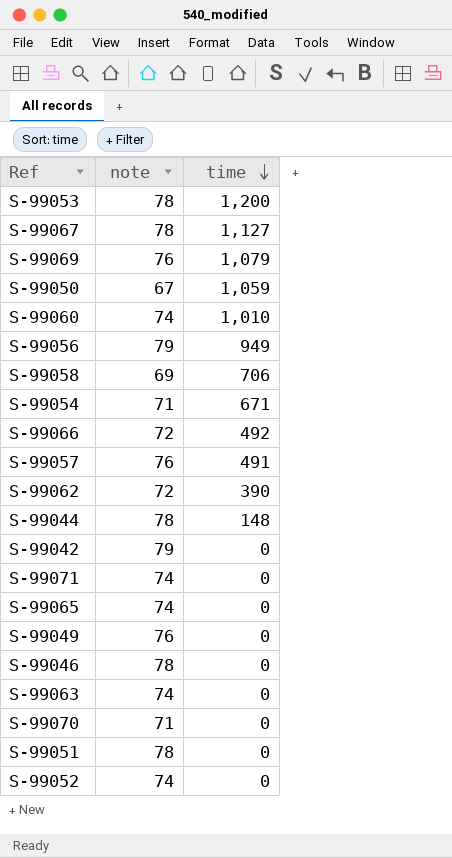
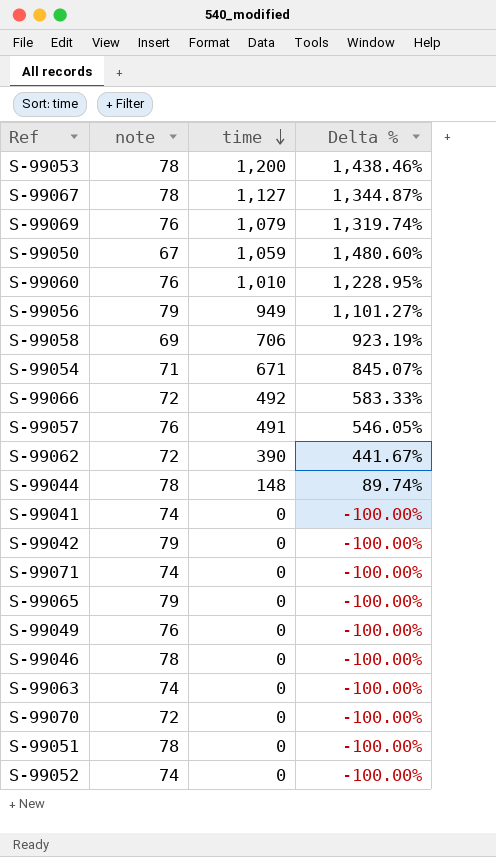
column Delta % | formula: none -> ([time] - [note]) / [note]
S-99060 | note: 74 -> 76
row S-99041: none -> 74 | 0 | -100.00%
S-99065 | note: 74 -> 79
S-99070 | note: 71 -> 72

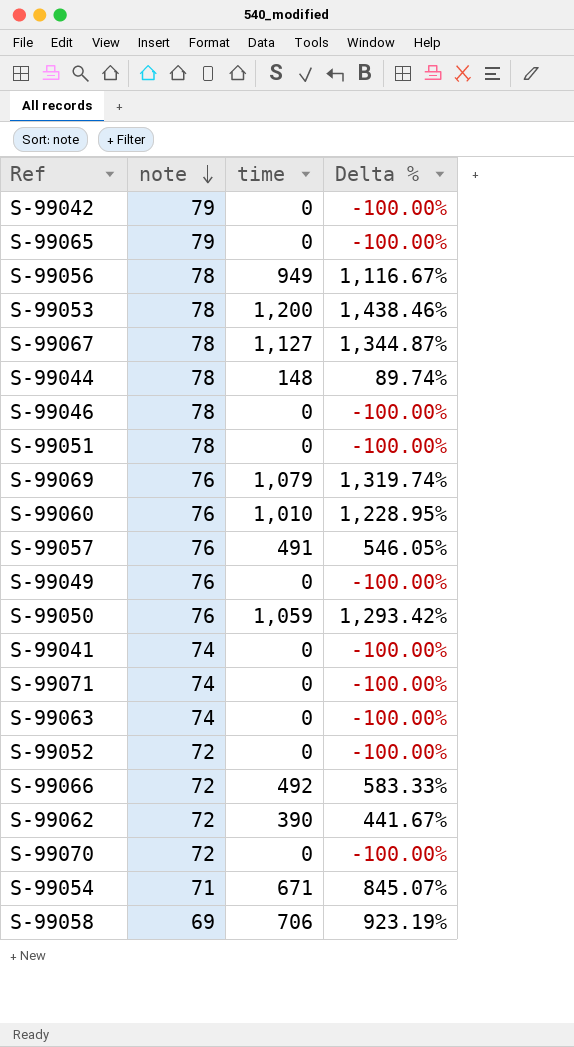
row order: time descending -> note descending
S-99056 | note: 79 -> 78
S-99056 | Delta %: 1,101.27% -> 1,116.67%
S-99050 | note: 67 -> 76
S-99050 | Delta %: 1,480.60% -> 1,293.42%
S-99052 | note: 74 -> 72

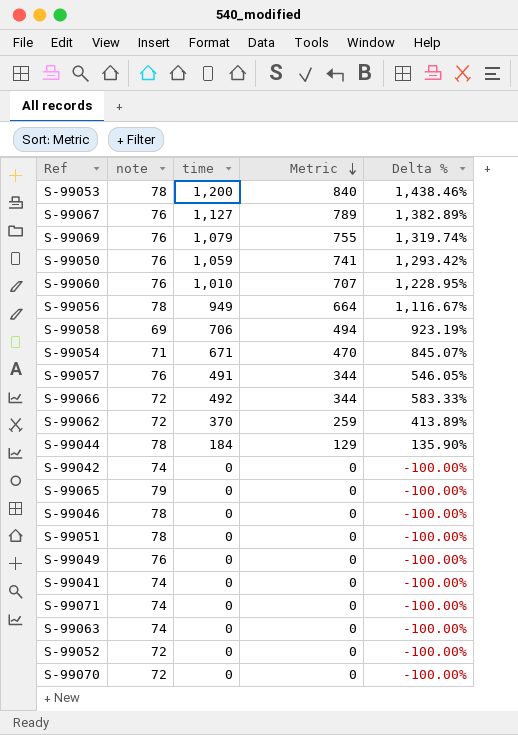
row order: note descending -> Metric descending
column Metric | formula: none -> [time] * 0.7
S-99067 | note: 78 -> 76
S-99067 | Delta %: 1,344.87% -> 1,382.89%
S-99062 | time: 390 -> 370
S-99062 | Delta %: 441.67% -> 413.89%
S-99044 | time: 148 -> 184
S-99044 | Delta %: 89.74% -> 135.90%
S-99042 | note: 79 -> 74

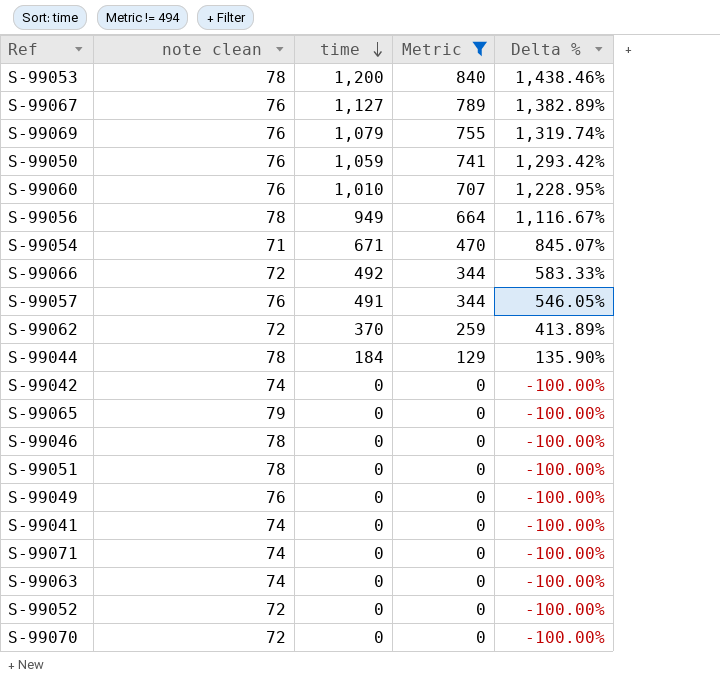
filter: none -> Metric != 494
row order: Metric descending -> time descending
column name: note -> note clean

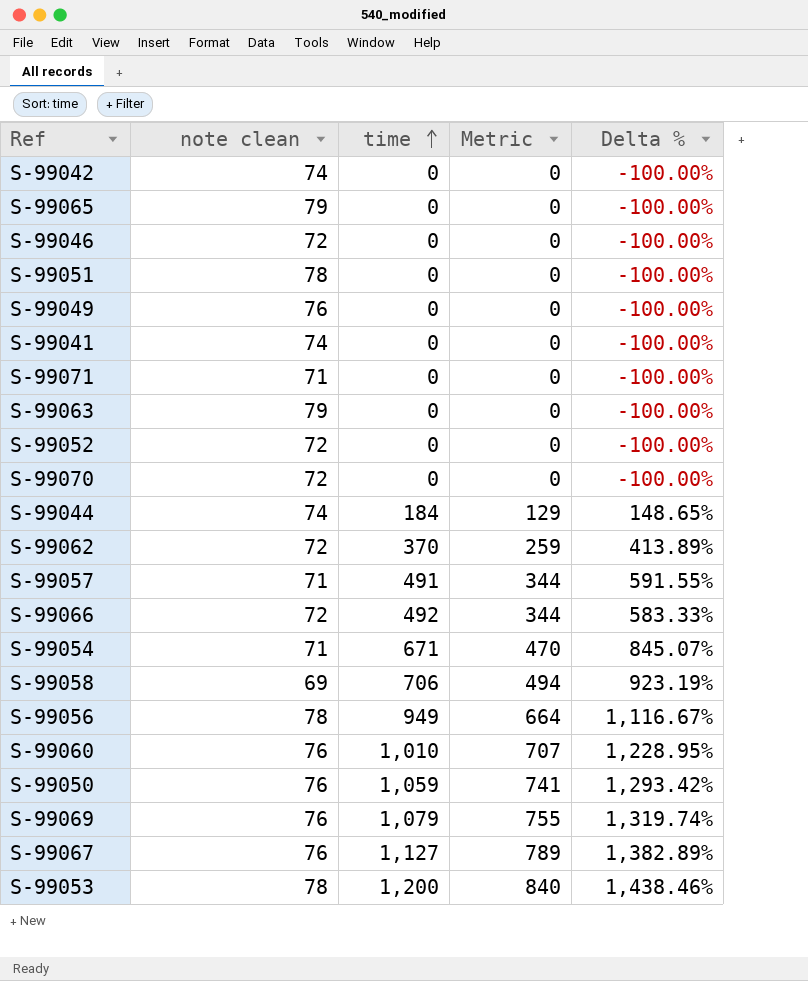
filter: Metric != 494 -> none
row order: time descending -> time ascending
S-99046 | note clean: 78 -> 72
S-99071 | note clean: 74 -> 71
S-99063 | note clean: 74 -> 79
S-99044 | note clean: 78 -> 74
S-99044 | Delta %: 135.90% -> 148.65%
S-99057 | note clean: 76 -> 71
S-99057 | Delta %: 546.05% -> 591.55%

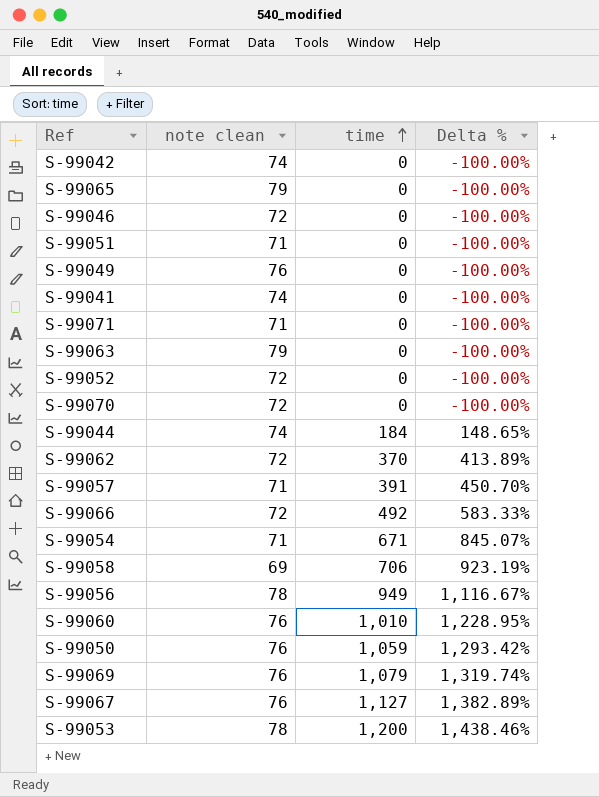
column Metric | formula: [time] * 0.7 -> none
S-99051 | note clean: 78 -> 71
S-99057 | time: 491 -> 391
S-99057 | Delta %: 591.55% -> 450.70%

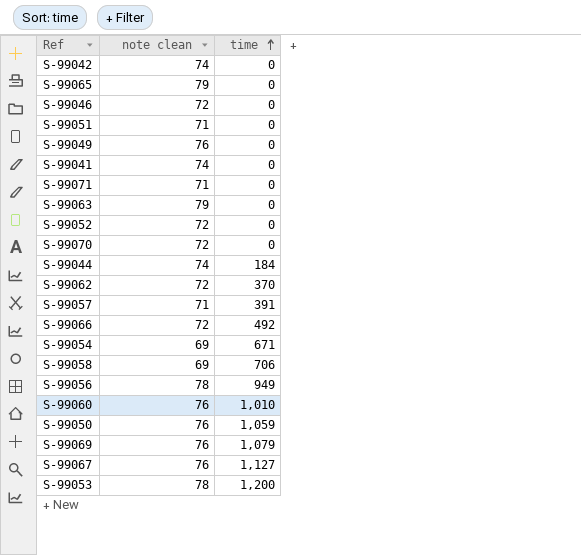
column Delta % | formula: ([time] - [note clean]) / [note clean] -> none
S-99054 | note clean: 71 -> 69

